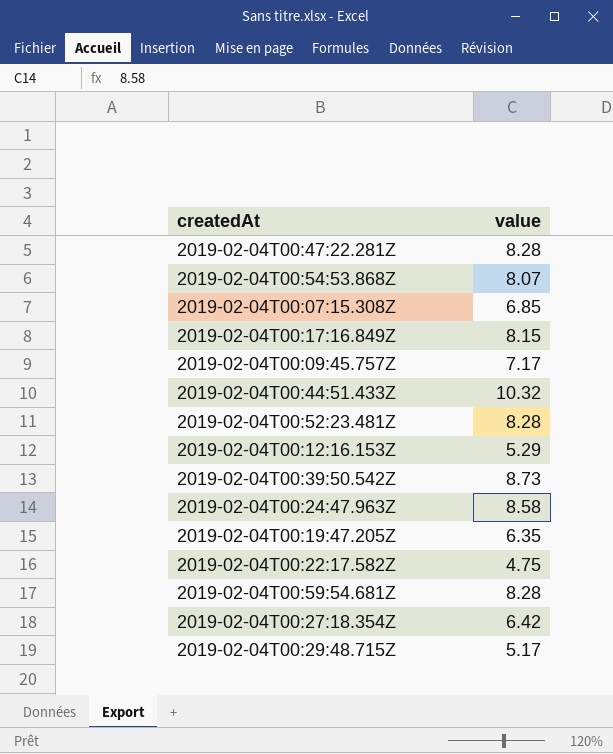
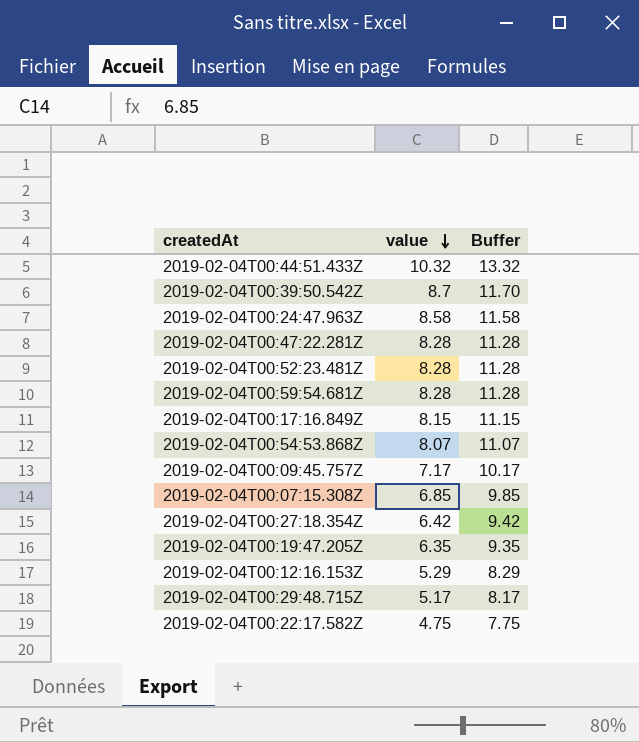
row order: none -> value descending
column Buffer | formula: none -> [value] + 3
2019-02-04T00:39:50.542Z | value: 8.73 -> 8.7

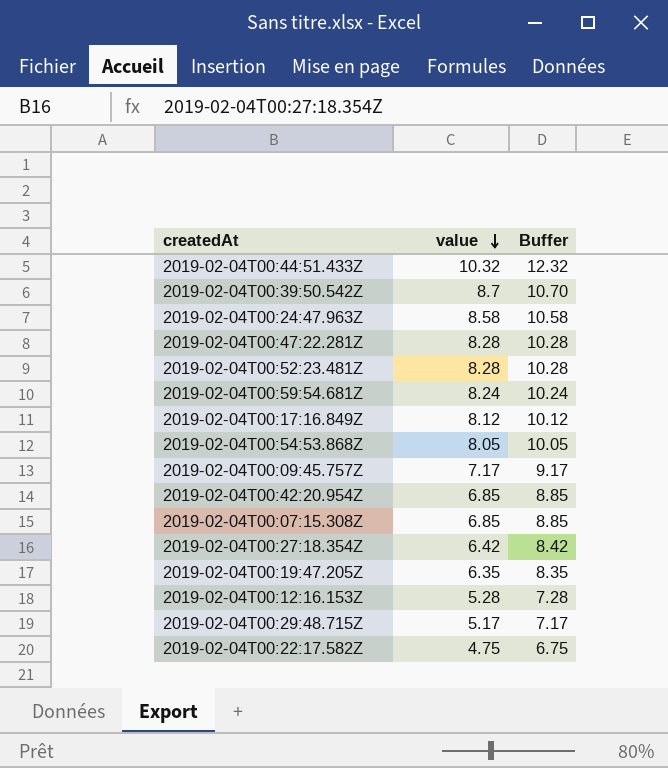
column Buffer | formula: [value] + 3 -> [value] + 2
2019-02-04T00:59:54.681Z | value: 8.28 -> 8.24
2019-02-04T00:17:16.849Z | value: 8.15 -> 8.12
2019-02-04T00:54:53.868Z | value: 8.07 -> 8.05
row 2019-02-04T00:42:20.954Z: none -> 6.85 | 8.85
2019-02-04T00:12:16.153Z | value: 5.29 -> 5.28

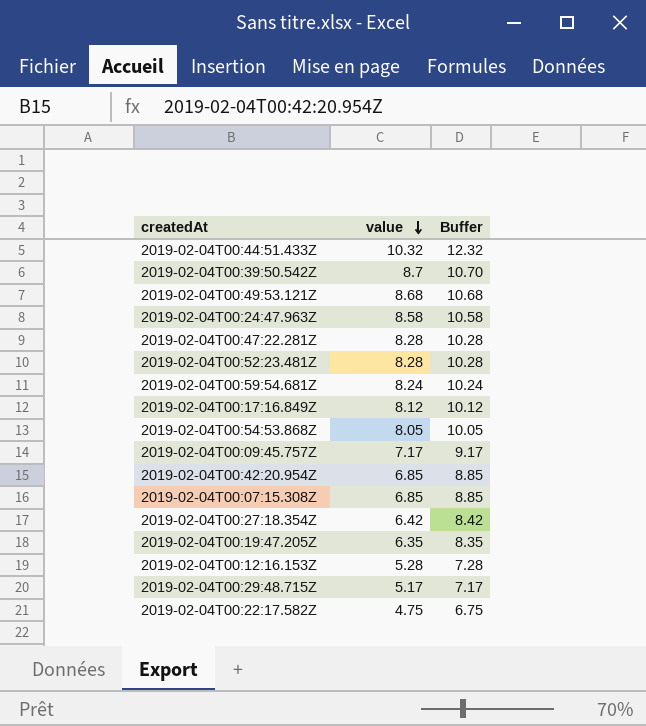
row 2019-02-04T00:49:53.121Z: none -> 8.68 | 10.68

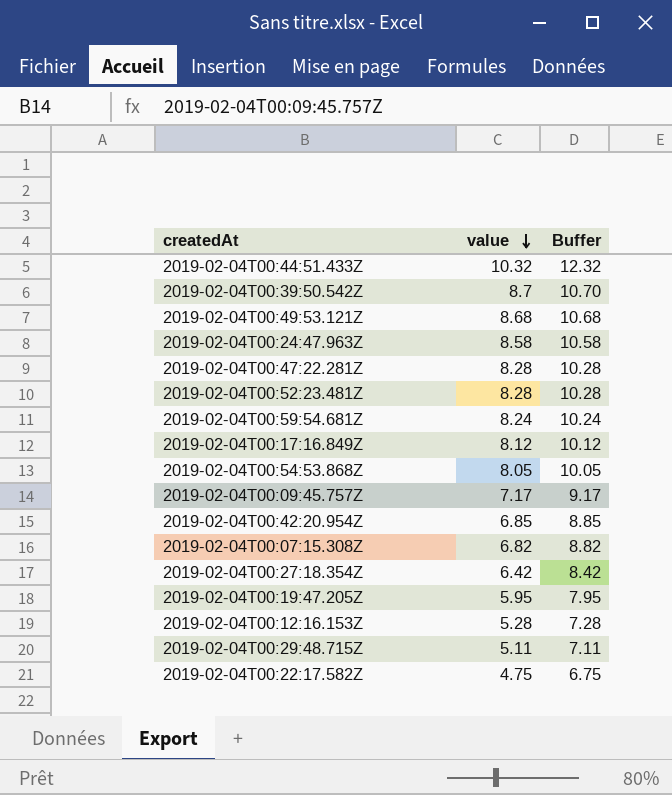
2019-02-04T00:07:15.308Z | value: 6.85 -> 6.82
2019-02-04T00:07:15.308Z | Buffer: 8.85 -> 8.82
2019-02-04T00:19:47.205Z | value: 6.35 -> 5.95
2019-02-04T00:19:47.205Z | Buffer: 8.35 -> 7.95
2019-02-04T00:29:48.715Z | value: 5.17 -> 5.11
2019-02-04T00:29:48.715Z | Buffer: 7.17 -> 7.11

